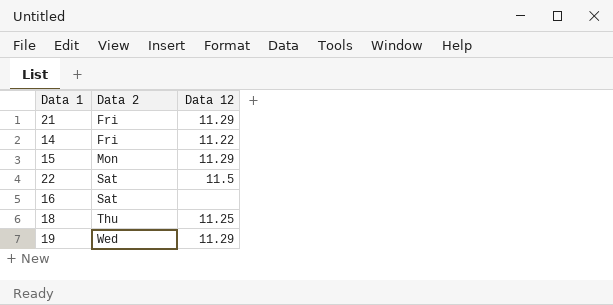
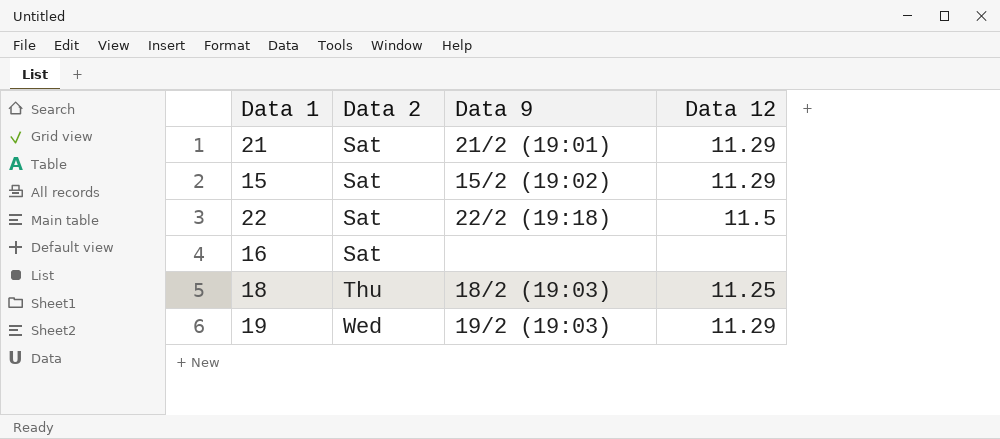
column Data 9 | position: none -> 3
row 14: Fri | 11.22 -> none
21 | Data 2: Fri -> Sat
15 | Data 2: Mon -> Sat

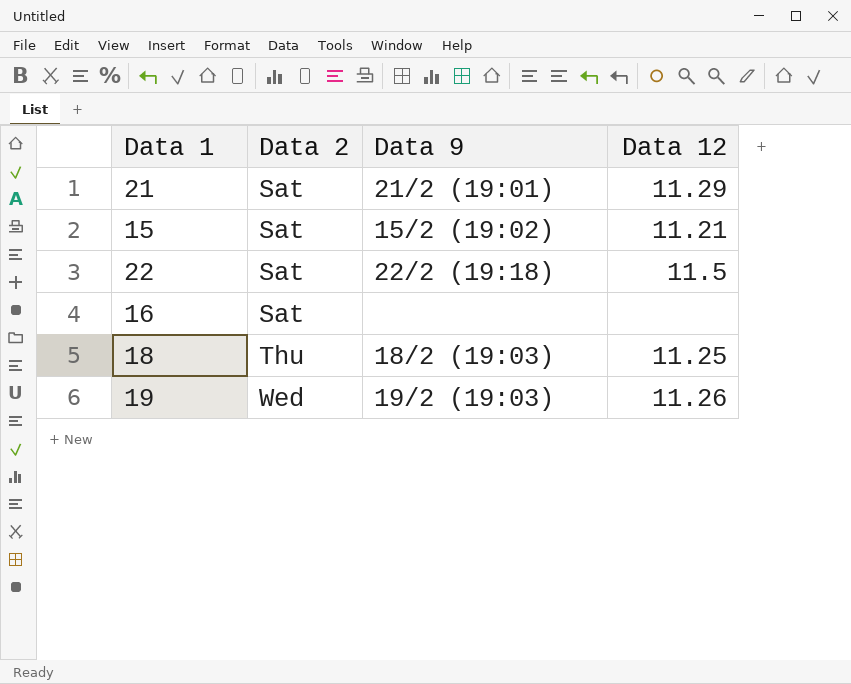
15 | Data 12: 11.29 -> 11.21
19 | Data 12: 11.29 -> 11.26

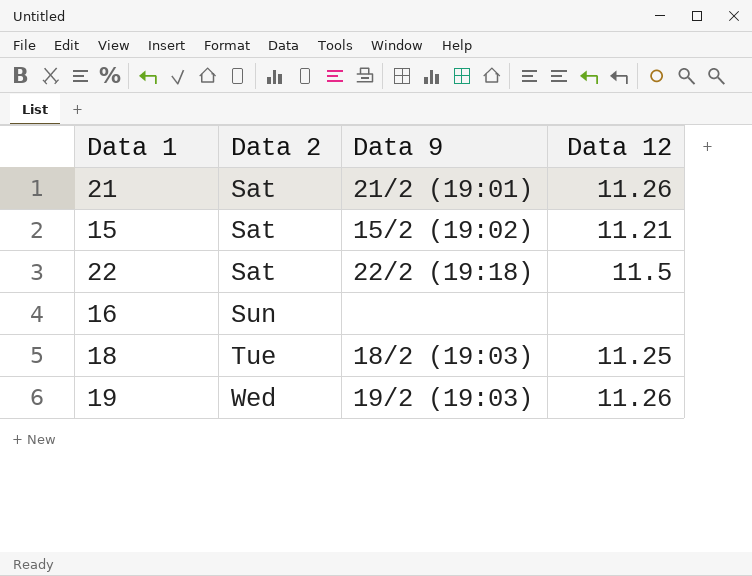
21 | Data 12: 11.29 -> 11.26
16 | Data 2: Sat -> Sun
18 | Data 2: Thu -> Tue

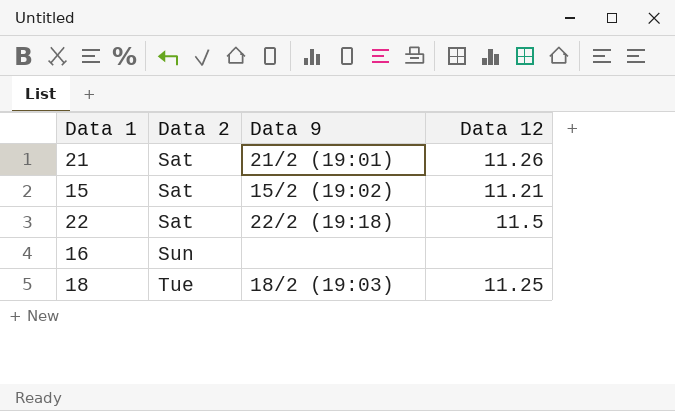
row 19: Wed | 19/2 (19:03) | 11.26 -> none

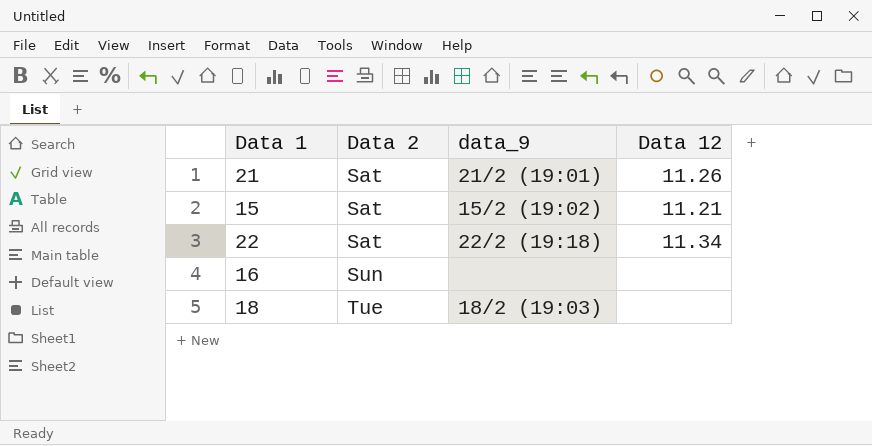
column name: Data 9 -> data_9
22 | Data 12: 11.5 -> 11.34
18 | Data 12: 11.25 -> none

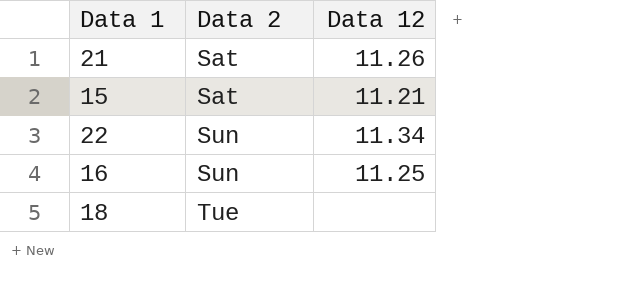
column data_9 | position: 3 -> none
22 | Data 2: Sat -> Sun
16 | Data 12: none -> 11.25

